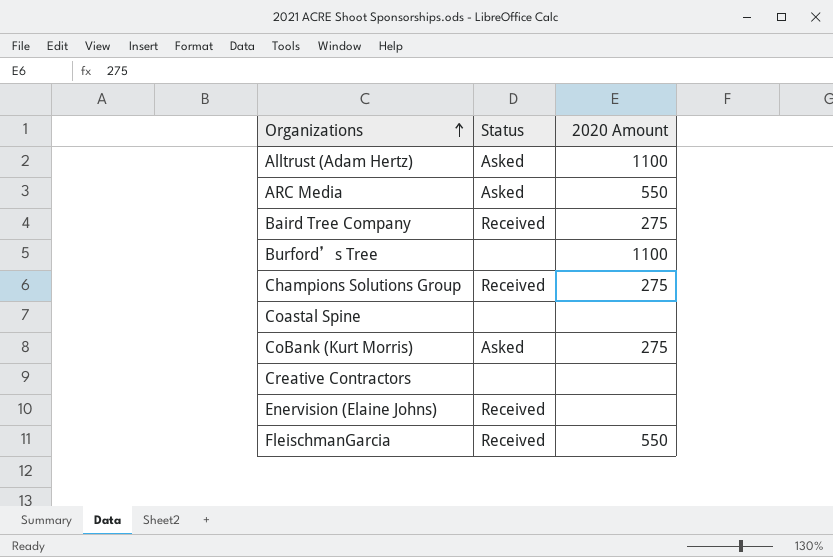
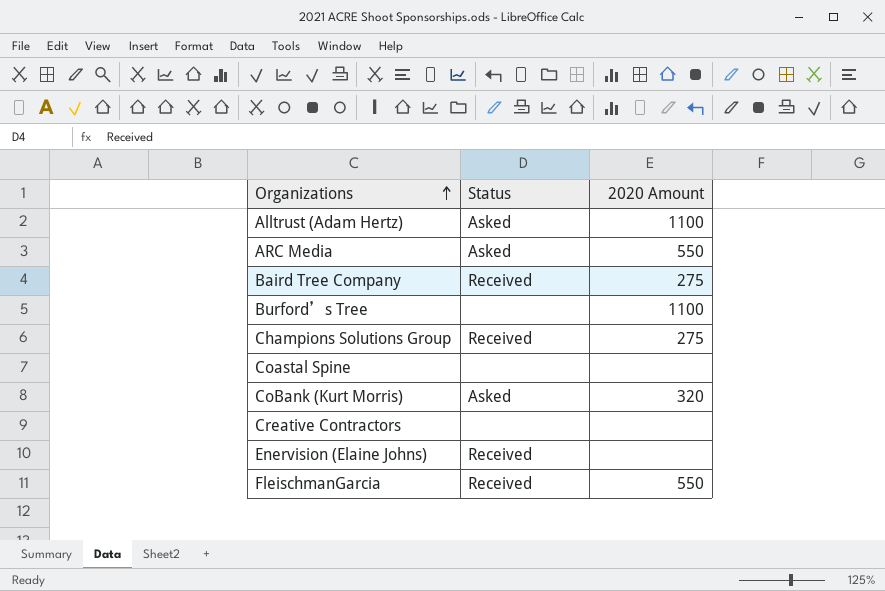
CoBank (Kurt Morris) | 2020 Amount: 275 -> 320

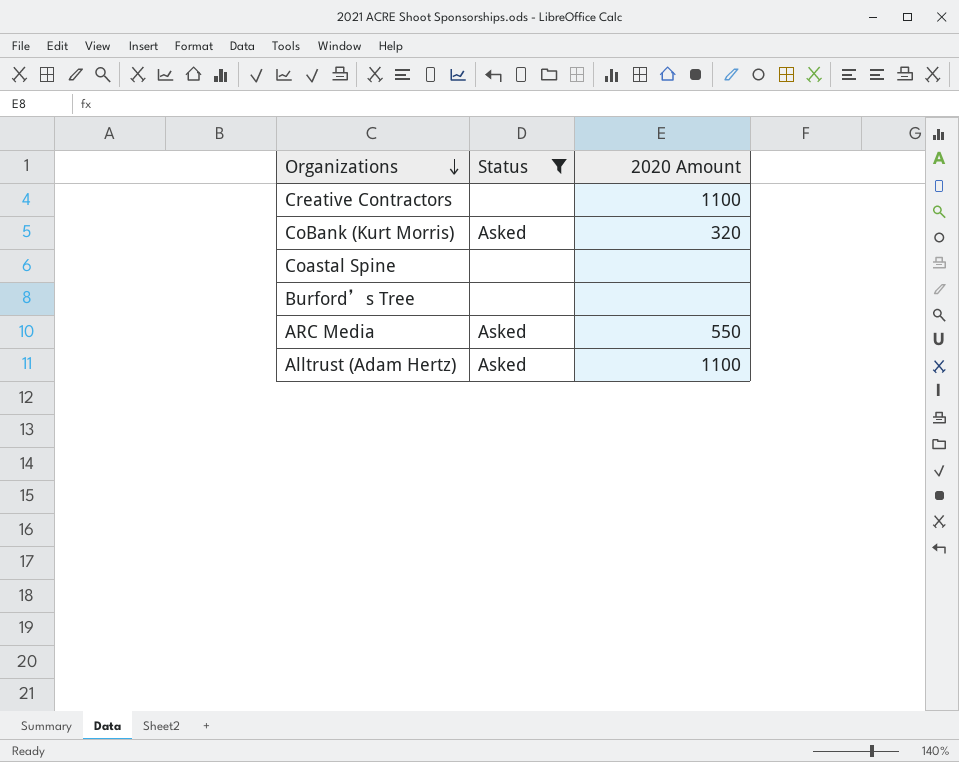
filter: none -> Status != Received
row order: Organizations ascending -> Organizations descending
Creative Contractors | 2020 Amount: none -> 1100
Burford’s Tree | 2020 Amount: 1100 -> none

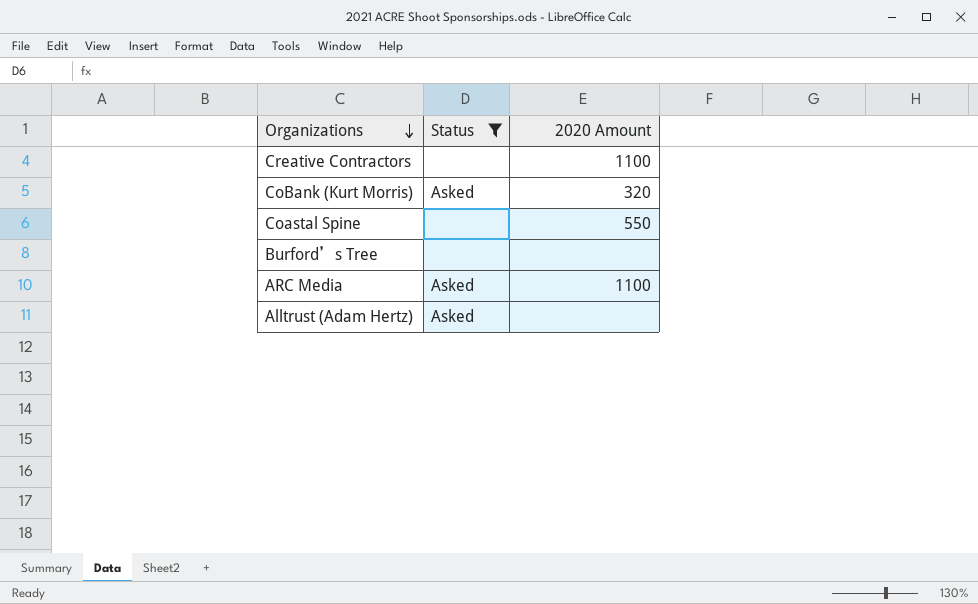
Coastal Spine | 2020 Amount: none -> 550
ARC Media | 2020 Amount: 550 -> 1100
Alltrust (Adam Hertz) | 2020 Amount: 1100 -> none

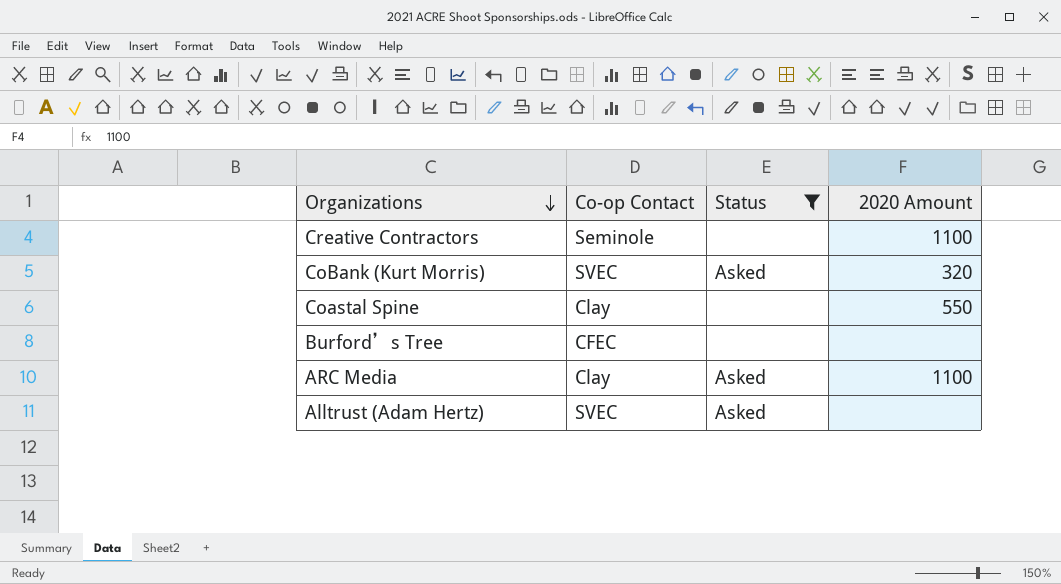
column Co-op Contact | position: none -> 2

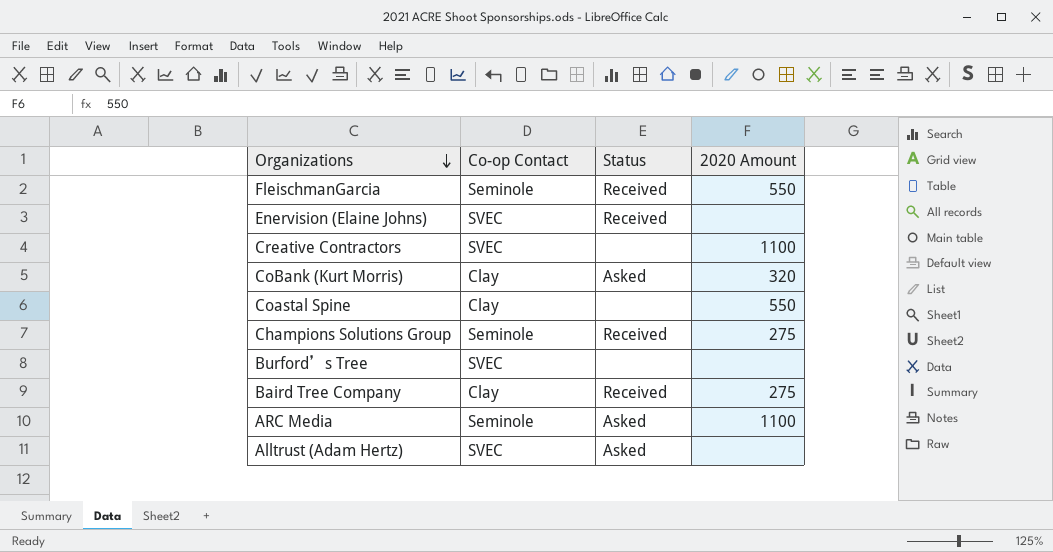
filter: Status != Received -> none
Creative Contractors | Co-op Contact: Seminole -> SVEC
CoBank (Kurt Morris) | Co-op Contact: SVEC -> Clay
Burford’s Tree | Co-op Contact: CFEC -> SVEC
ARC Media | Co-op Contact: Clay -> Seminole

